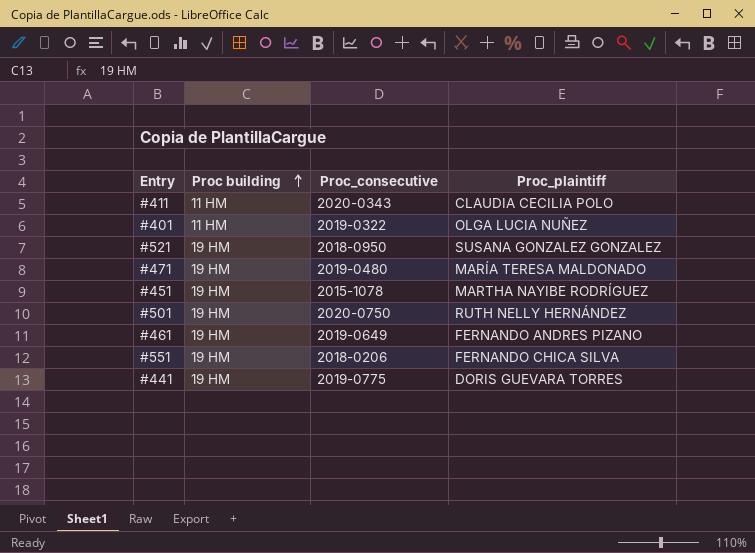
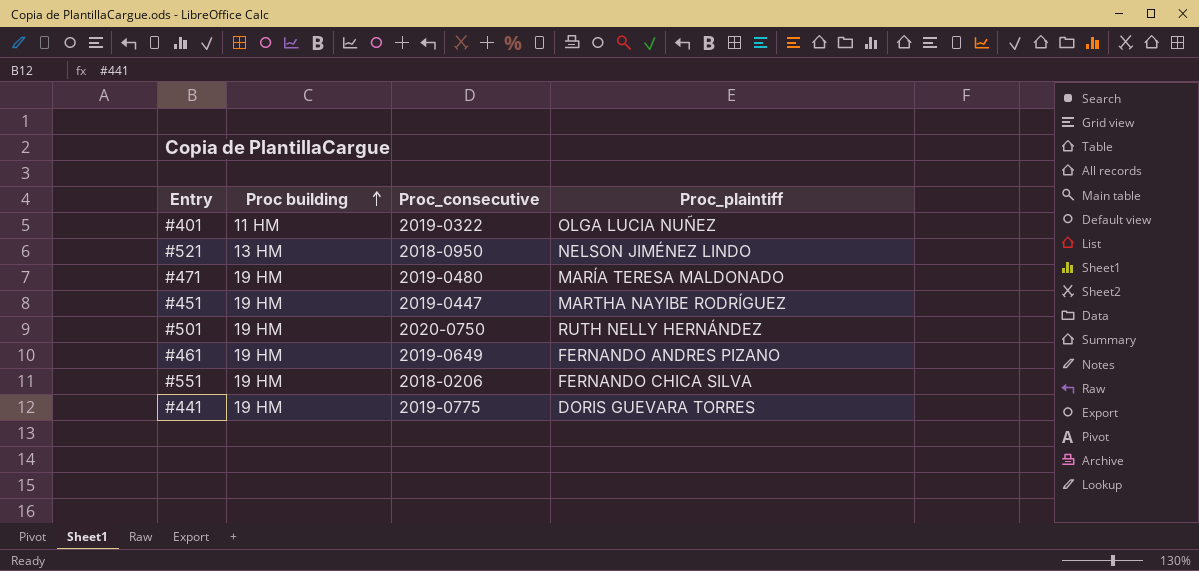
row #411: 11 HM | 2020-0343 | CLAUDIA CECILIA POLO -> none
#521 | Proc building: 19 HM -> 13 HM
#521 | Proc_plaintiff: SUSANA GONZALEZ GONZALEZ -> NELSON JIMÉNEZ LINDO
#451 | Proc_consecutive: 2015-1078 -> 2019-0447

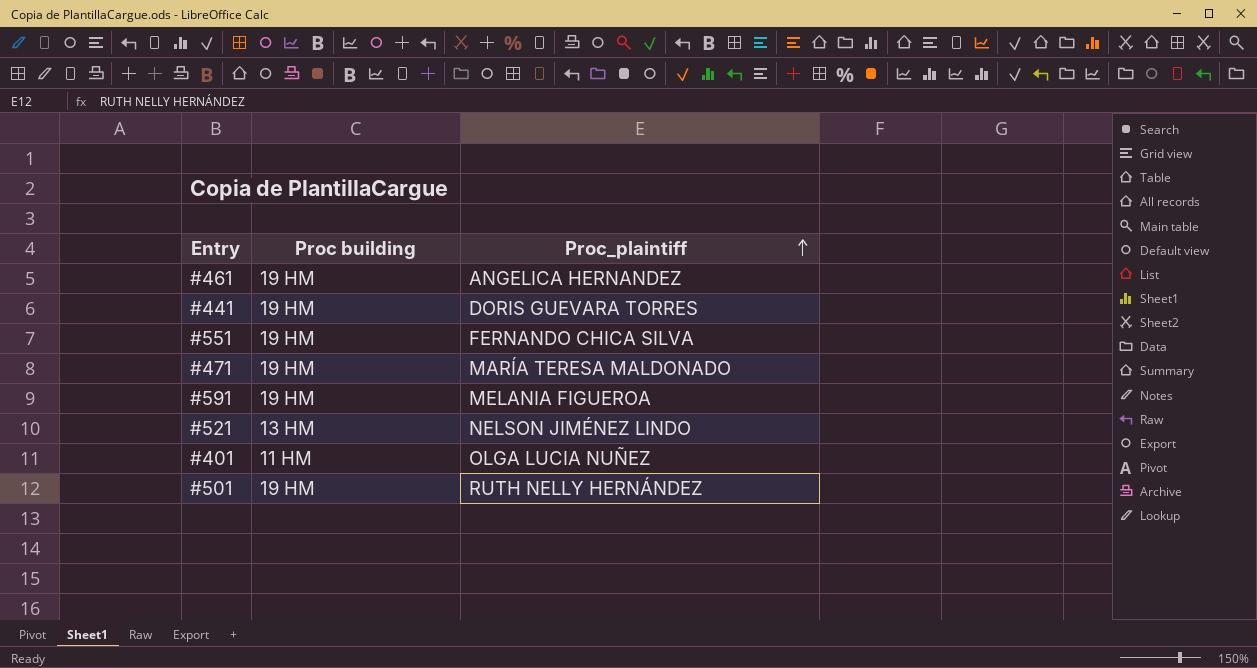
row order: Proc building ascending -> Proc_plaintiff ascending
column Proc_consecutive | position: 3 -> none
row #451: 19 HM | 2019-0447 | MARTHA NAYIBE RODRÍGUEZ -> none
#461 | Proc_plaintiff: FERNANDO ANDRES PIZANO -> ANGELICA HERNANDEZ
row #591: none -> 19 HM | MELANIA FIGUEROA

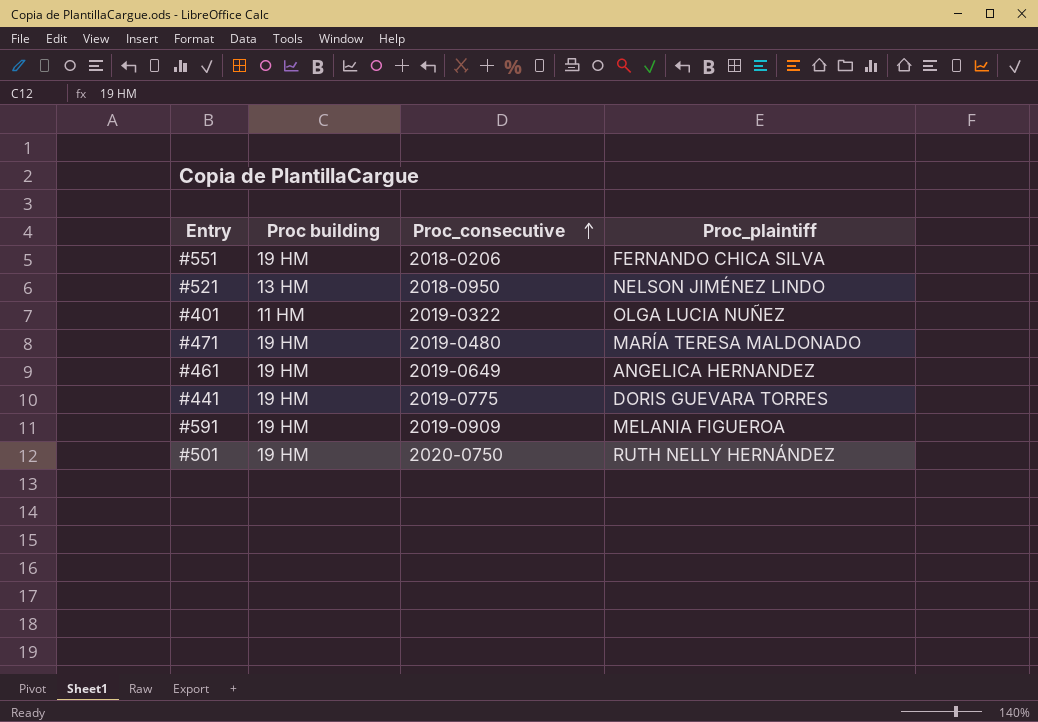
row order: Proc_plaintiff ascending -> Proc_consecutive ascending
column Proc_consecutive | position: none -> 3

